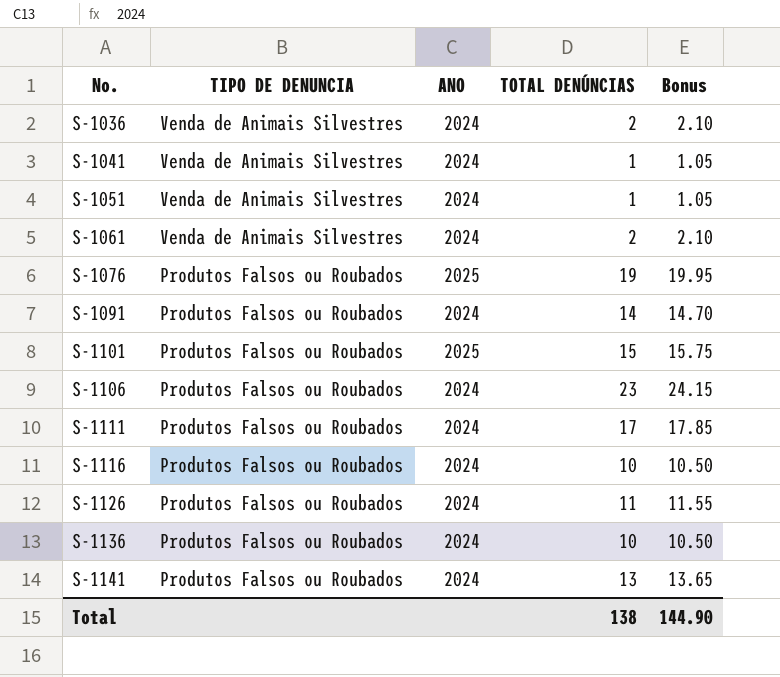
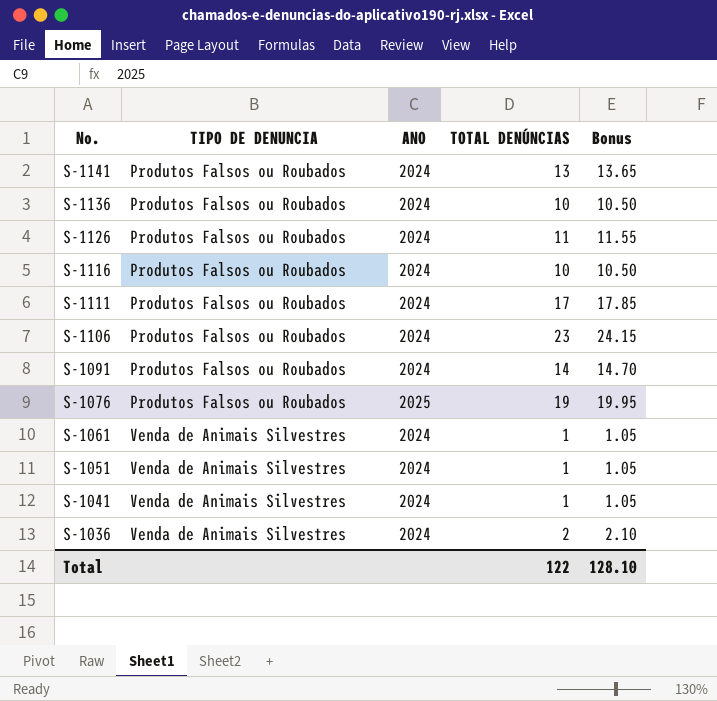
row order: No. ascending -> No. descending
row S-1101: Produtos Falsos ou Roubados | 2025 | 15 | 15.75 -> none
S-1061 | TOTAL DENÚNCIAS: 2 -> 1
S-1061 | Bonus: 2.10 -> 1.05
Total | TOTAL DENÚNCIAS: 138 -> 122
Total | Bonus: 144.90 -> 128.10

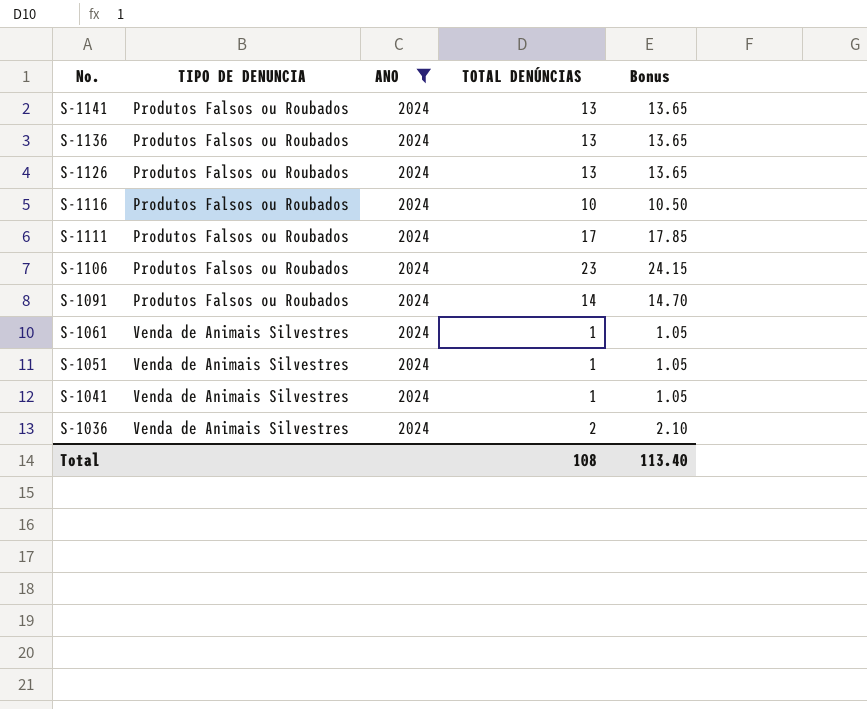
filter: none -> ANO = 2024
S-1136 | TOTAL DENÚNCIAS: 10 -> 13
S-1136 | Bonus: 10.50 -> 13.65
S-1126 | TOTAL DENÚNCIAS: 11 -> 13
S-1126 | Bonus: 11.55 -> 13.65
Total | TOTAL DENÚNCIAS: 122 -> 108
Total | Bonus: 128.10 -> 113.40

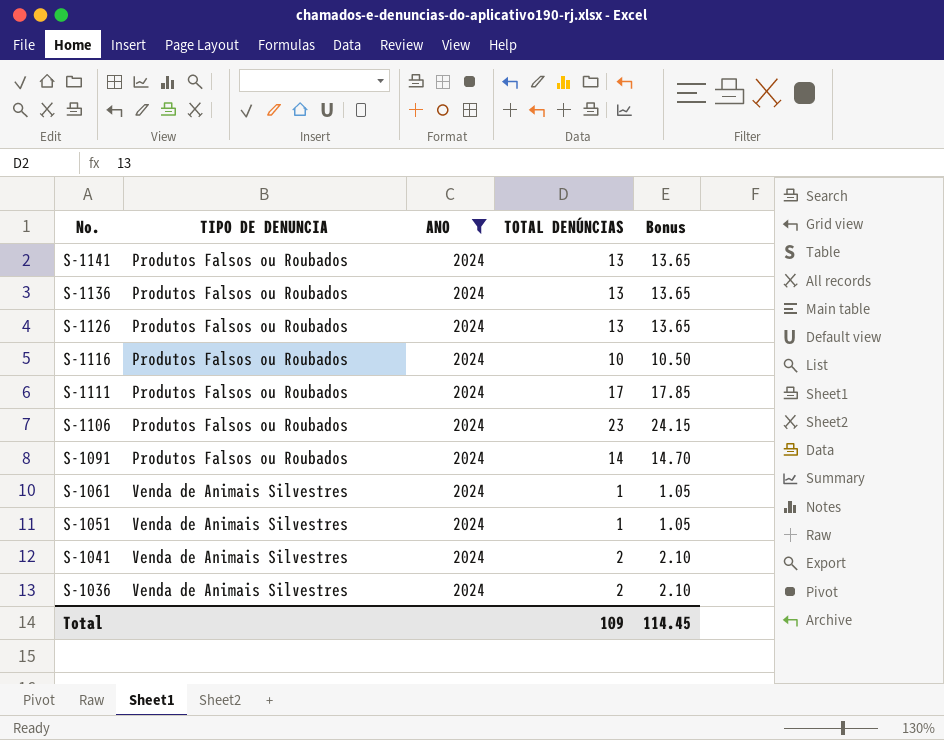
S-1041 | TOTAL DENÚNCIAS: 1 -> 2
S-1041 | Bonus: 1.05 -> 2.10
Total | TOTAL DENÚNCIAS: 108 -> 109
Total | Bonus: 113.40 -> 114.45

